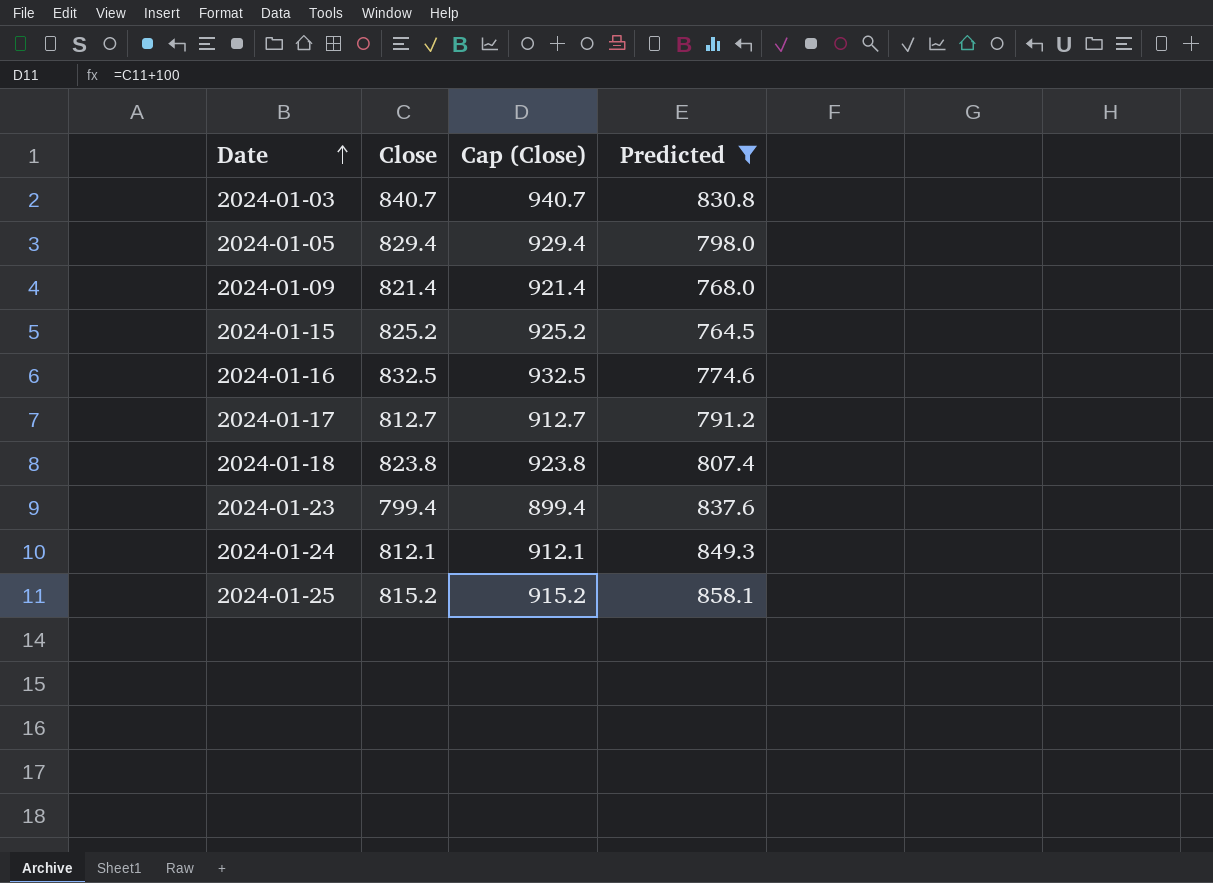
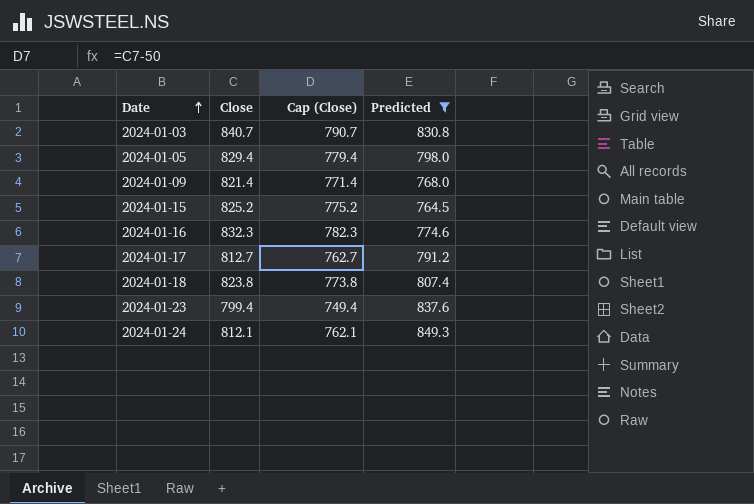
column Cap (Close) | formula: [Close] + 100 -> [Close] - 50
row 2024-01-25: 815.2 | 915.2 | 858.1 -> none
2024-01-16 | Close: 832.5 -> 832.3

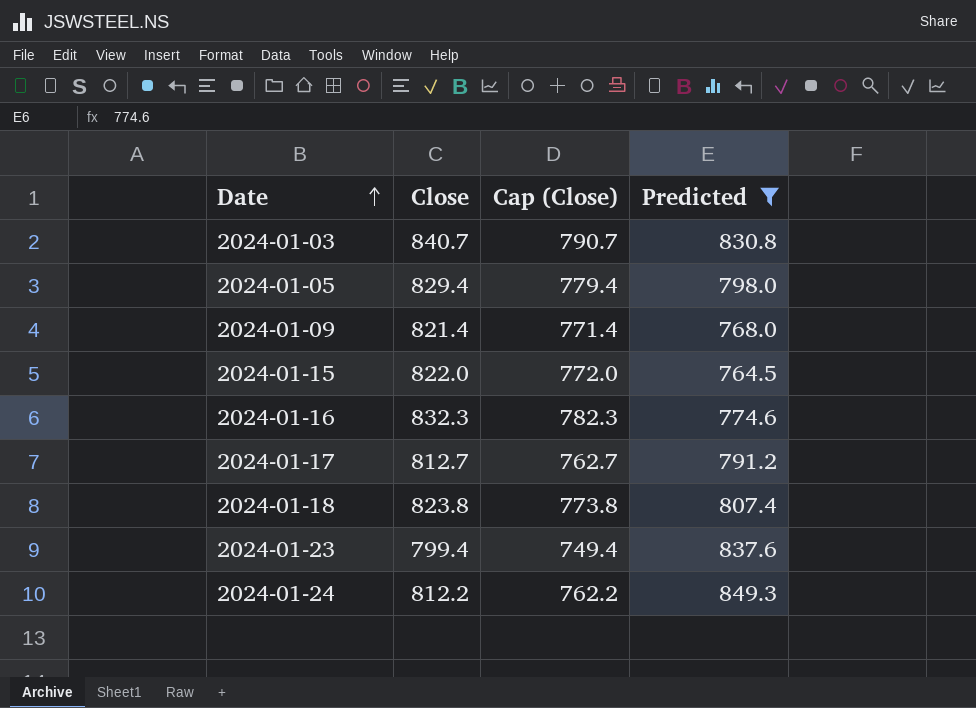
2024-01-15 | Close: 825.2 -> 822.0
2024-01-15 | Cap (Close): 775.2 -> 772.0
2024-01-24 | Close: 812.1 -> 812.2
2024-01-24 | Cap (Close): 762.1 -> 762.2

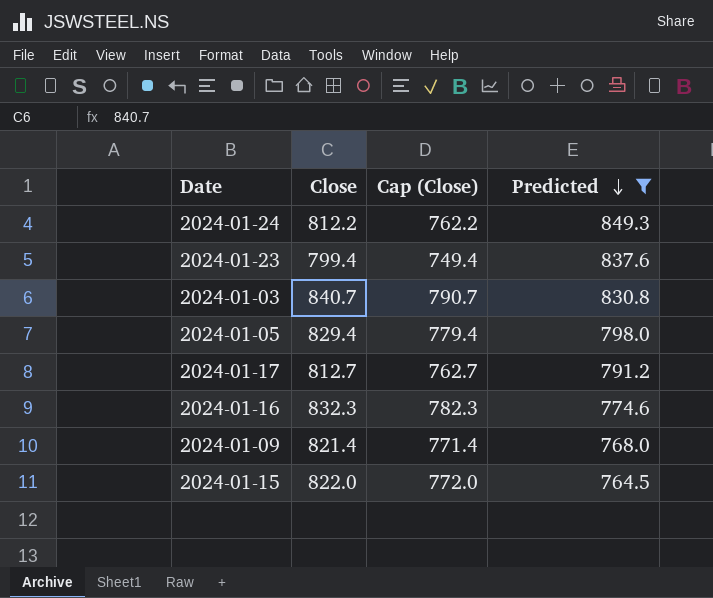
row order: Date ascending -> Predicted descending
row 2024-01-18: 823.8 | 773.8 | 807.4 -> none

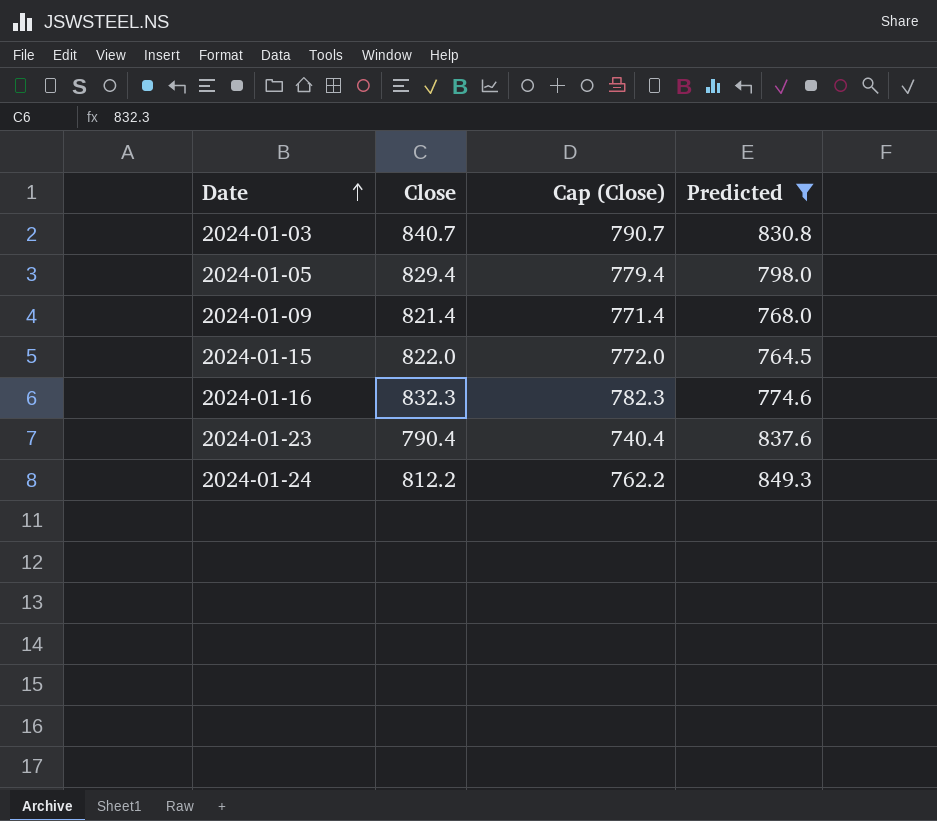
row order: Predicted descending -> Date ascending
row 2024-01-17: 812.7 | 762.7 | 791.2 -> none
2024-01-23 | Close: 799.4 -> 790.4
2024-01-23 | Cap (Close): 749.4 -> 740.4

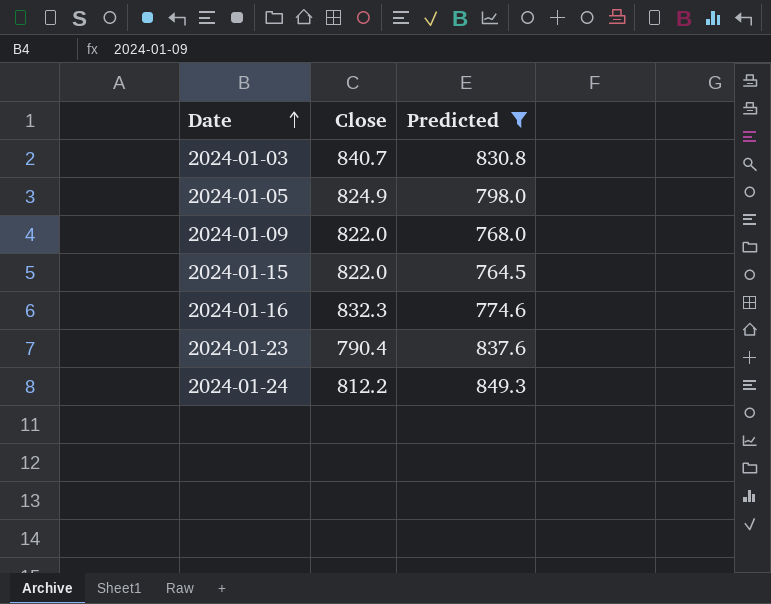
column Cap (Close) | formula: [Close] - 50 -> none
2024-01-05 | Close: 829.4 -> 824.9
2024-01-09 | Close: 821.4 -> 822.0

